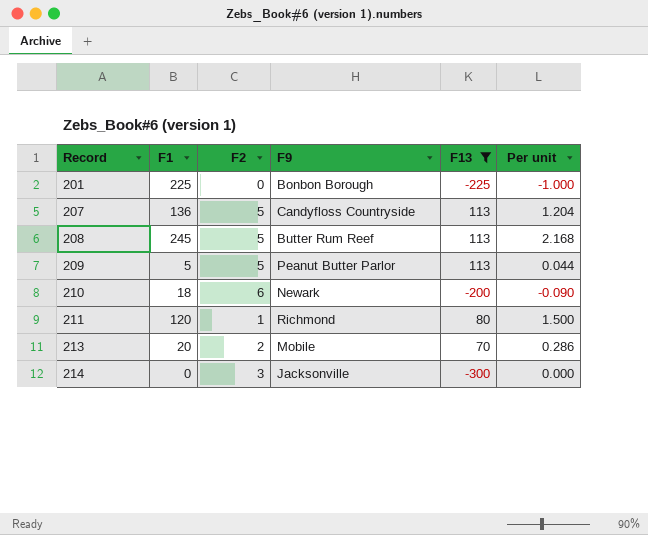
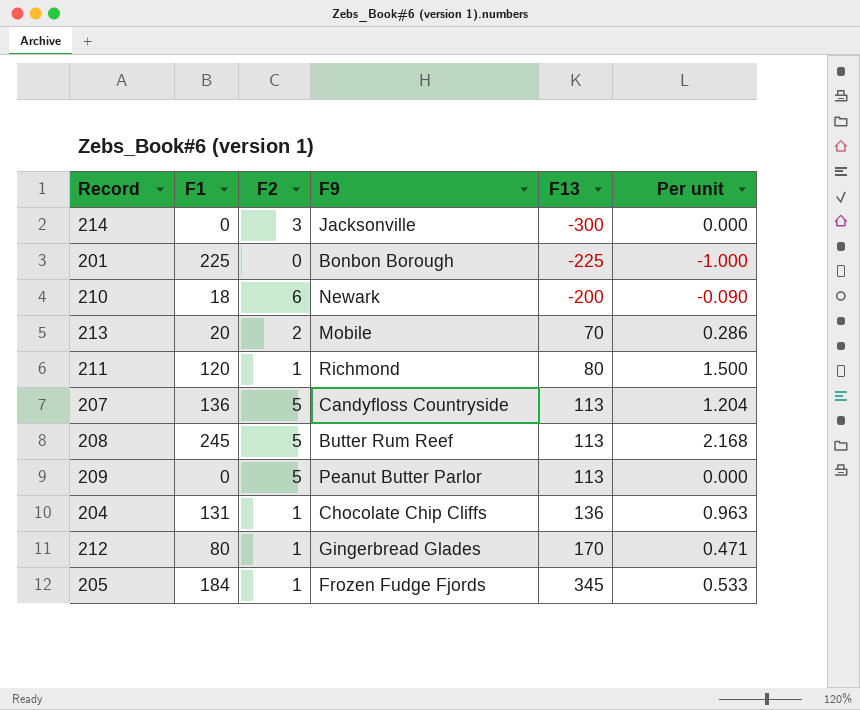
filter: F13 <= 113 -> none
row order: Record ascending -> F13 ascending
209 | F1: 5 -> 0
209 | Per unit: 0.044 -> 0.000

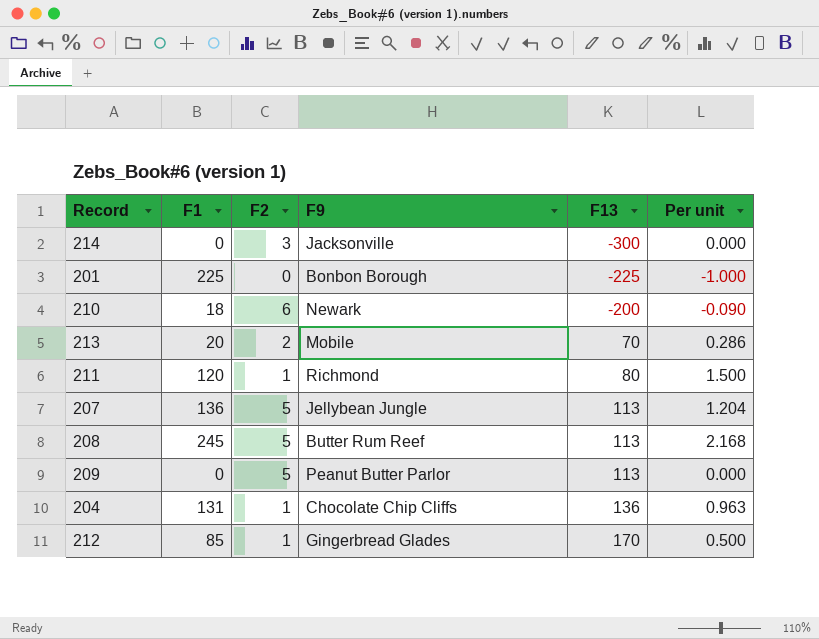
row 205: 184 | 1 | Frozen Fudge Fjords | 345 | 0.533 -> none
207 | F9: Candyfloss Countryside -> Jellybean Jungle
212 | F1: 80 -> 85
212 | Per unit: 0.471 -> 0.500

